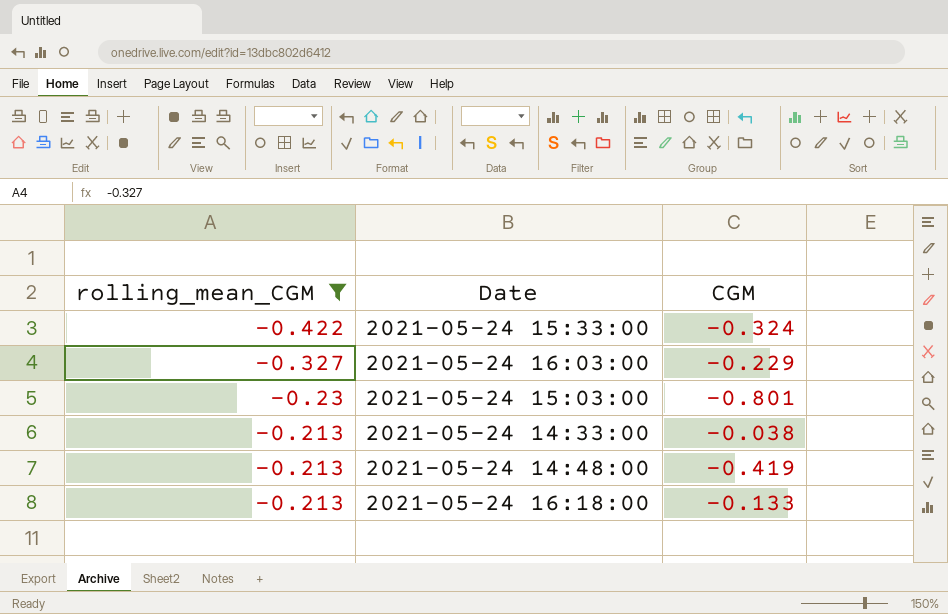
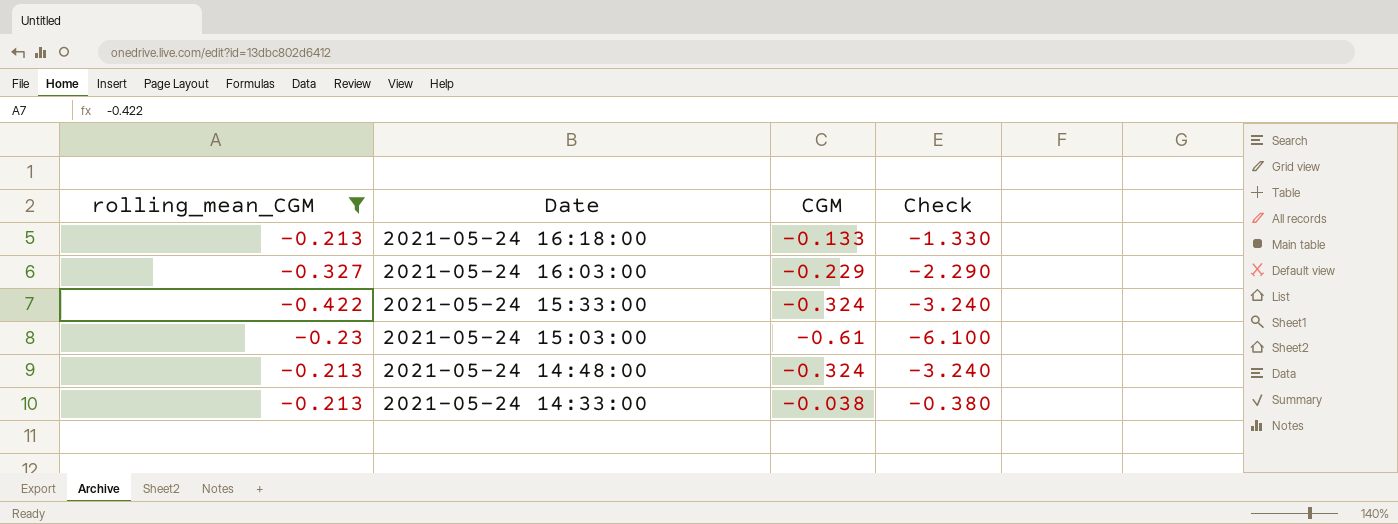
row order: rolling_mean_CGM ascending -> Date descending
column Check | formula: none -> [CGM] * 10
2021-05-24 15:03:00 | CGM: -0.801 -> -0.61
2021-05-24 14:48:00 | CGM: -0.419 -> -0.324

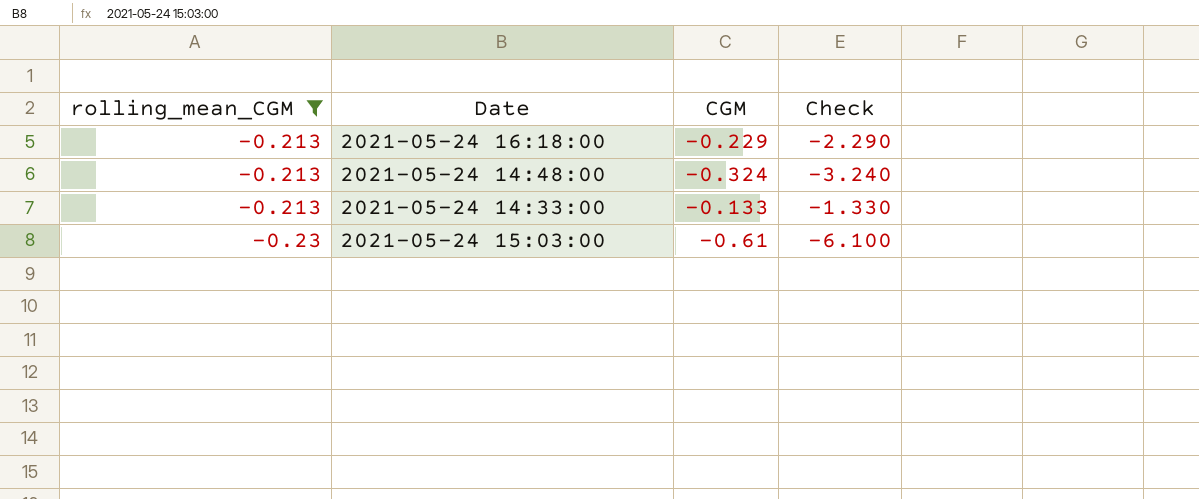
row order: Date descending -> rolling_mean_CGM descending
row 2021-05-24 16:03:00: -0.327 | -0.229 | -2.290 -> none
row 2021-05-24 15:33:00: -0.422 | -0.324 | -3.240 -> none
2021-05-24 16:18:00 | CGM: -0.133 -> -0.229
2021-05-24 16:18:00 | Check: -1.330 -> -2.290
2021-05-24 14:33:00 | CGM: -0.038 -> -0.133
2021-05-24 14:33:00 | Check: -0.380 -> -1.330

